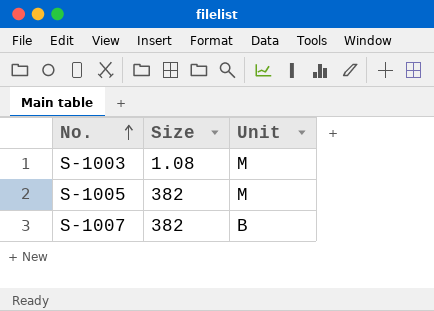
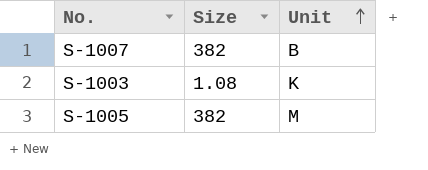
row order: No. ascending -> Unit ascending
S-1003 | Unit: M -> K

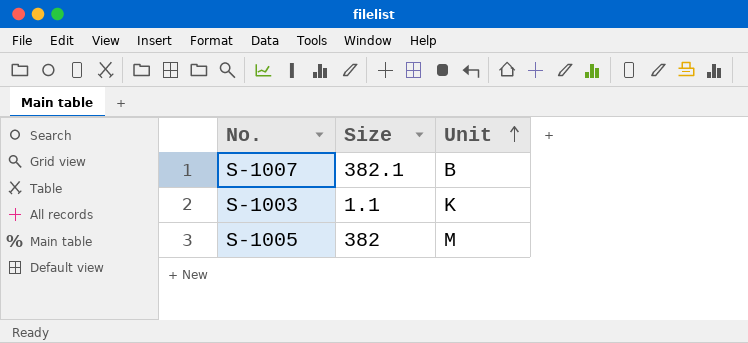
S-1007 | Size: 382 -> 382.1
S-1003 | Size: 1.08 -> 1.1

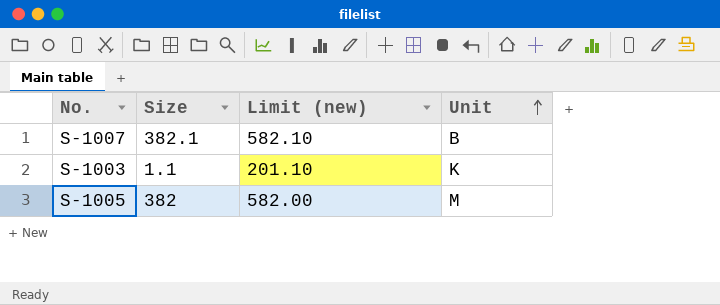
column Limit (new) | formula: none -> [Size] + 200

